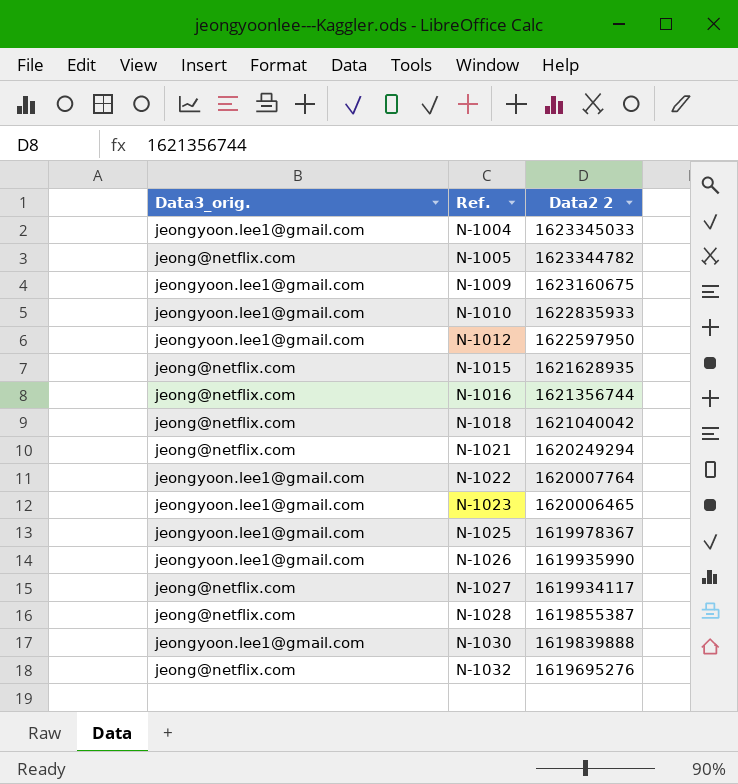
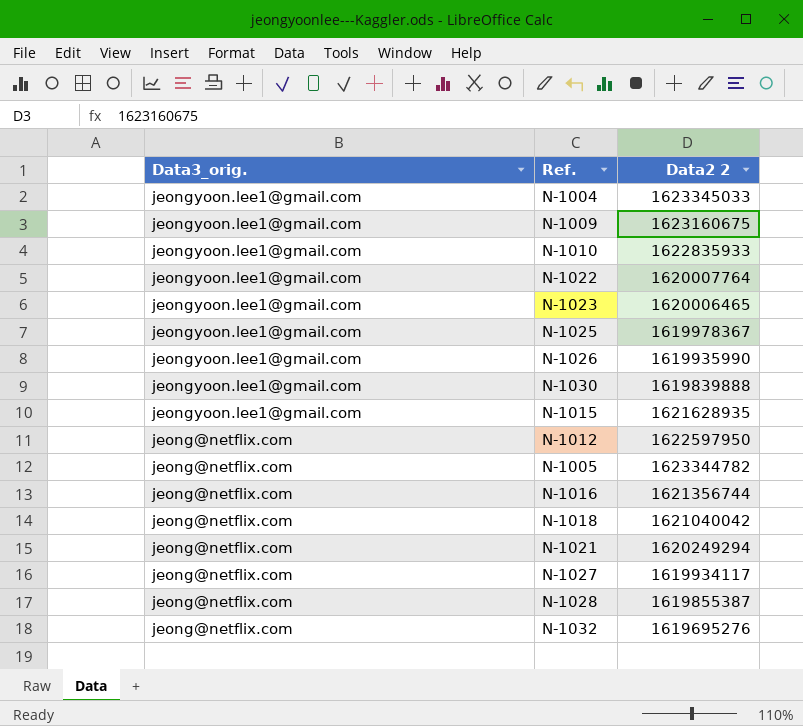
row order: Ref. ascending -> Data3_orig. descending
N-1015 | Data3_orig.: jeong@netflix.com -> jeongyoon.lee1@gmail.com
N-1012 | Data3_orig.: jeongyoon.lee1@gmail.com -> jeong@netflix.com

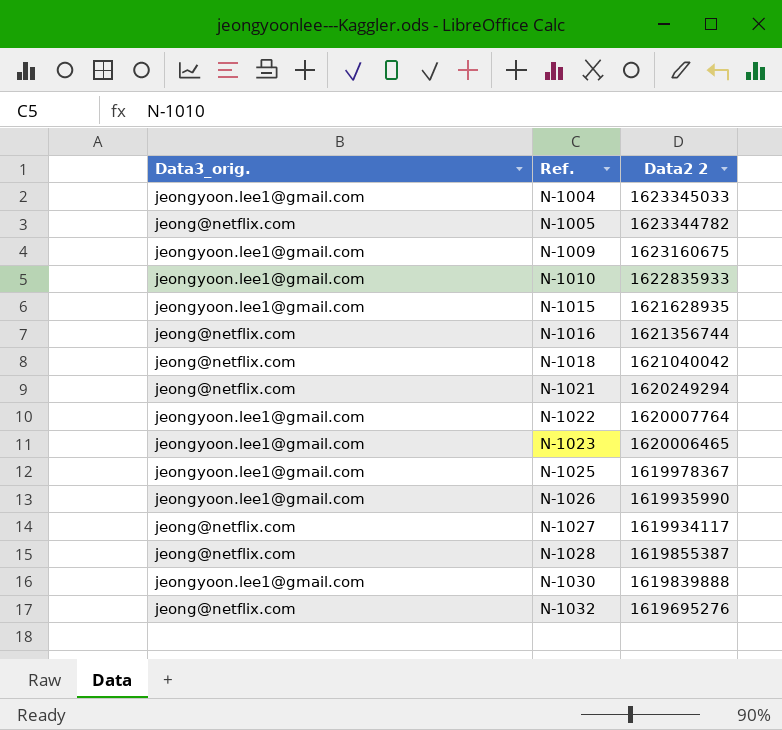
row order: Data3_orig. descending -> Ref. ascending
row N-1012: jeong@netflix.com | 1622597950 -> none

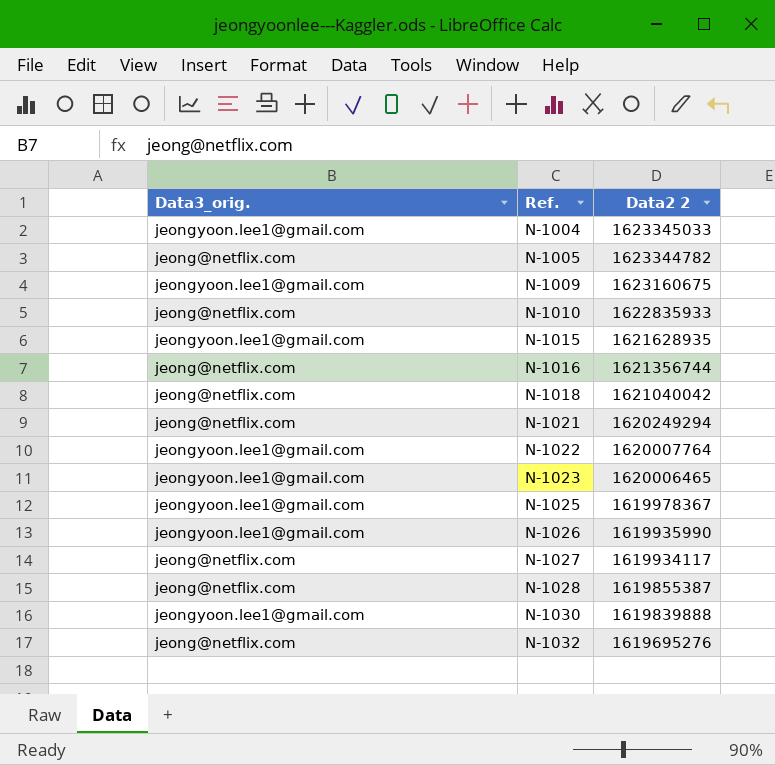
N-1010 | Data3_orig.: jeongyoon.lee1@gmail.com -> jeong@netflix.com

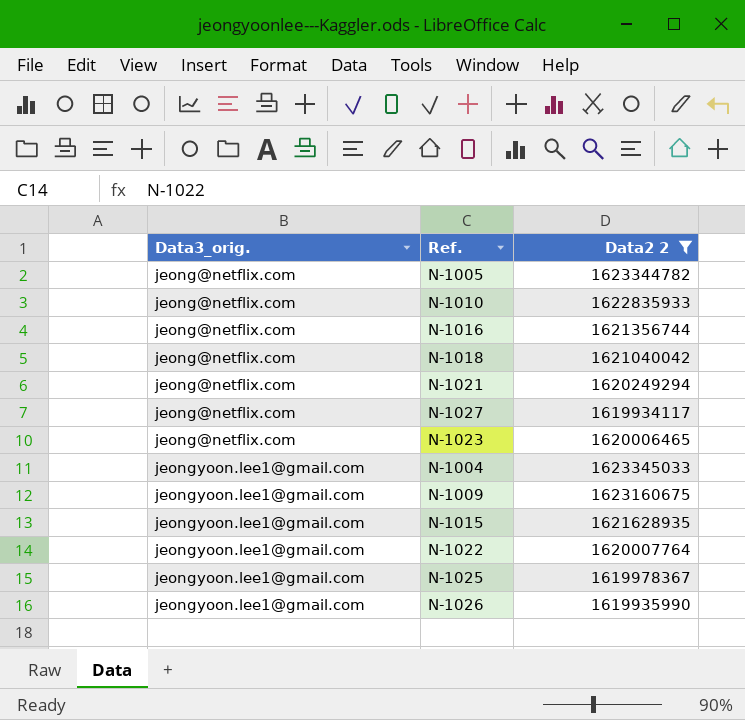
filter: none -> Data2 2 >= 1619934117
row order: Ref. ascending -> Data3_orig. ascending
N-1023 | Data3_orig.: jeongyoon.lee1@gmail.com -> jeong@netflix.com

